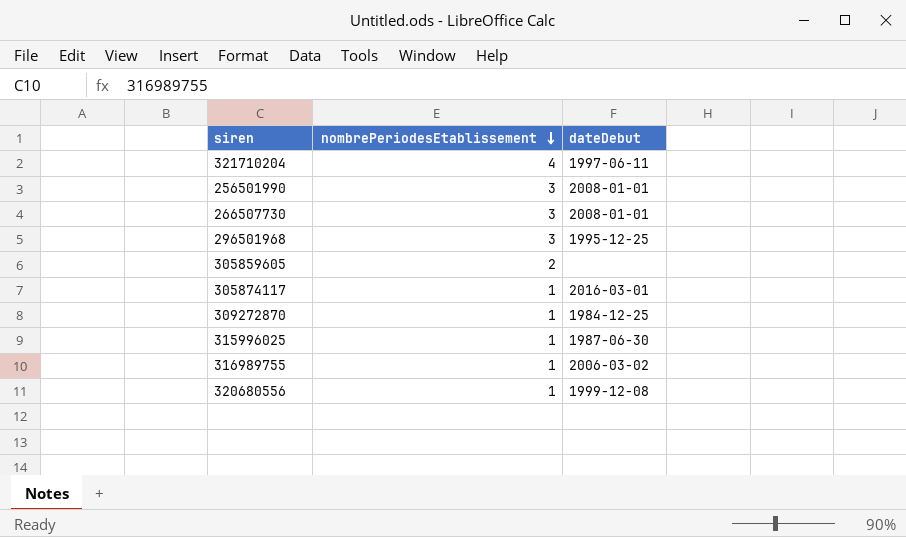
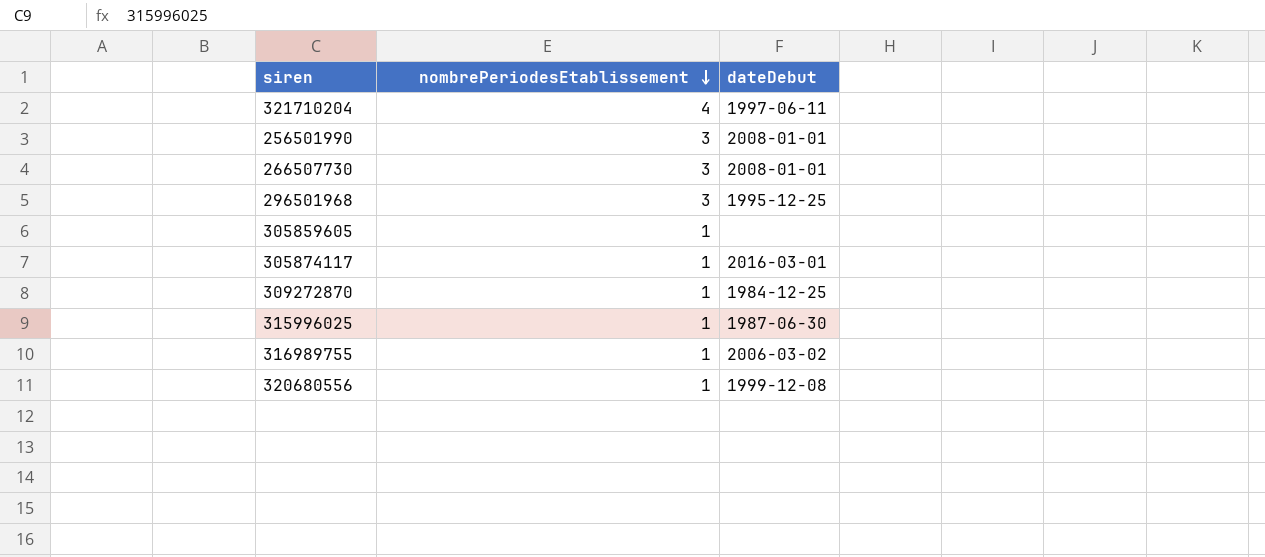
305859605 | nombrePeriodesEtablissement: 2 -> 1

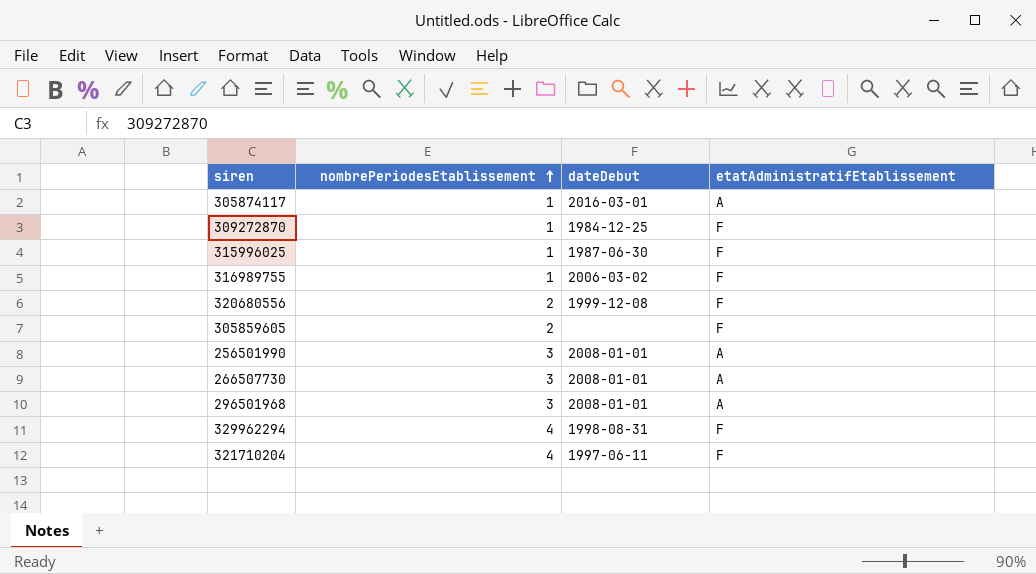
row order: nombrePeriodesEtablissement descending -> nombrePeriodesEtablissement ascending
column etatAdministratifEtablissement | position: none -> 4
320680556 | nombrePeriodesEtablissement: 1 -> 2
305859605 | nombrePeriodesEtablissement: 1 -> 2
296501968 | dateDebut: 1995-12-25 -> 2008-01-01
row 329962294: none -> 4 | 1998-08-31 | F

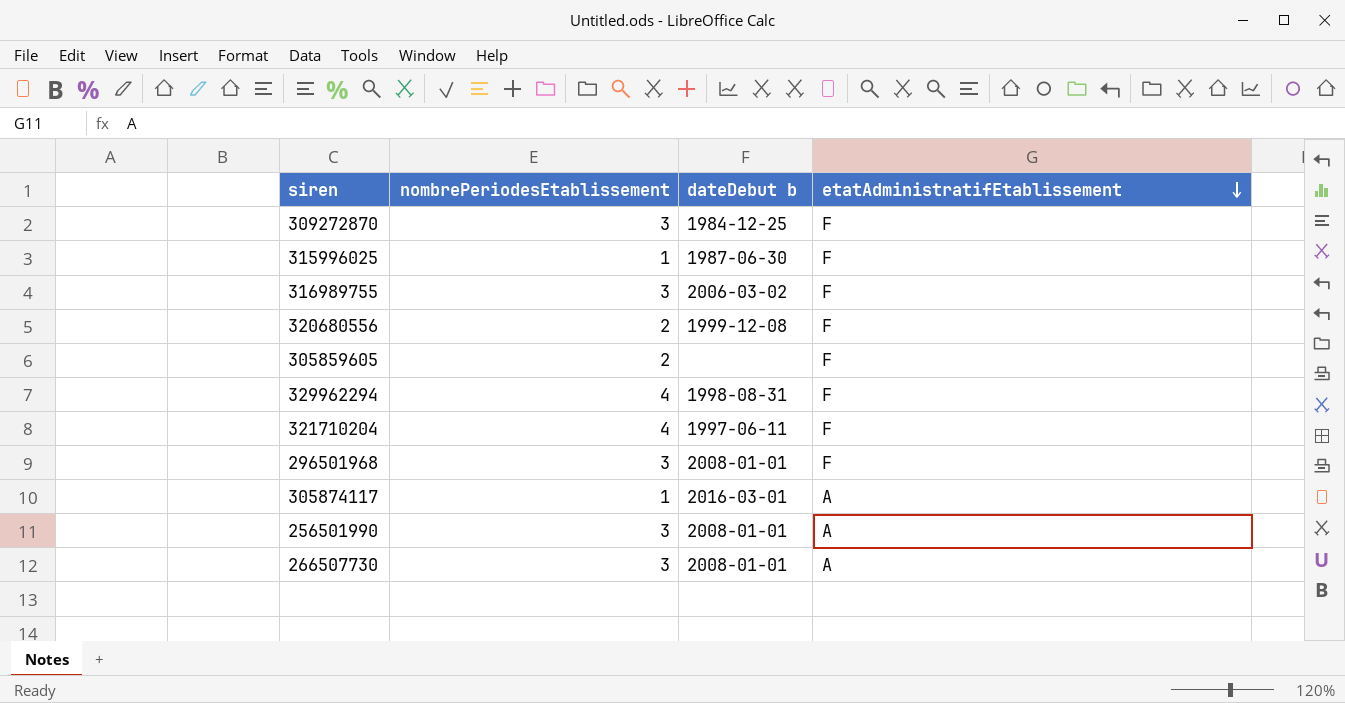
row order: nombrePeriodesEtablissement ascending -> etatAdministratifEtablissement descending
column name: dateDebut -> dateDebut b
309272870 | nombrePeriodesEtablissement: 1 -> 3
316989755 | nombrePeriodesEtablissement: 1 -> 3
296501968 | etatAdministratifEtablissement: A -> F

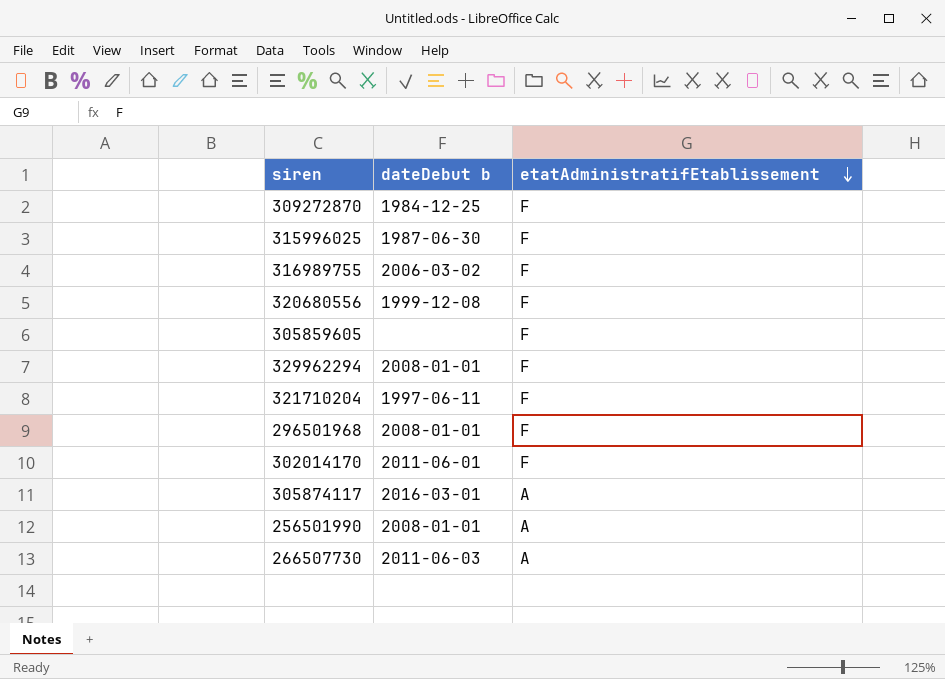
column nombrePeriodesEtablissement | position: 2 -> none
329962294 | dateDebut b: 1998-08-31 -> 2008-01-01
row 302014170: none -> 2011-06-01 | F
266507730 | dateDebut b: 2008-01-01 -> 2011-06-03

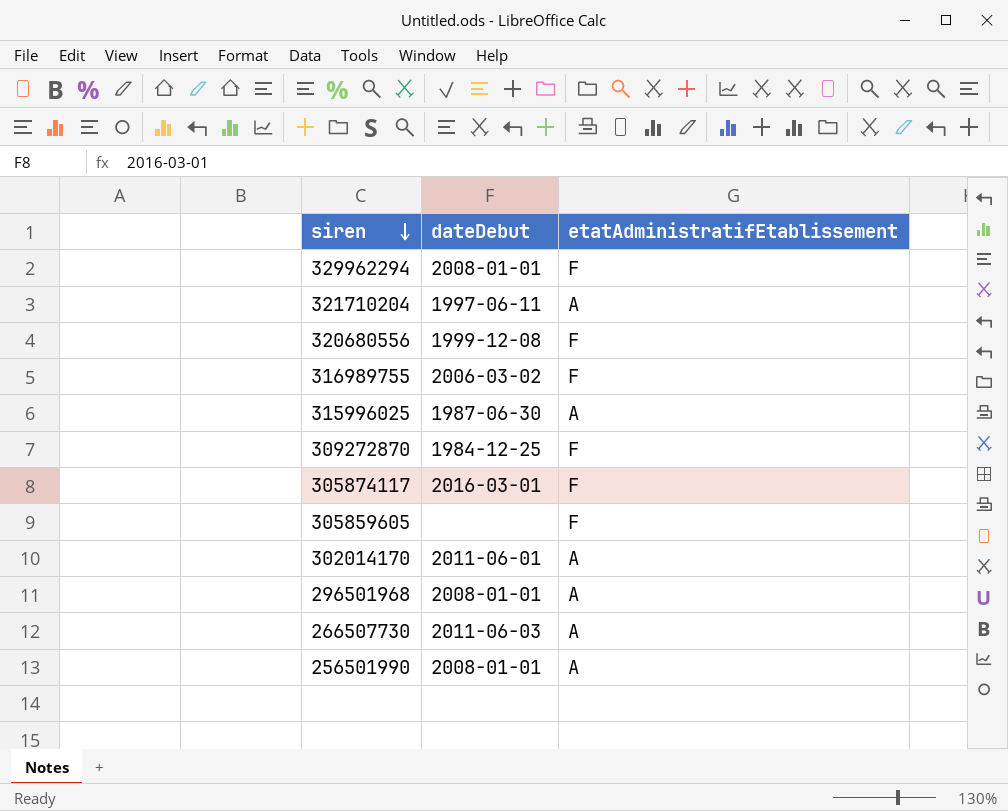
row order: etatAdministratifEtablissement descending -> siren descending
column name: dateDebut b -> dateDebut
321710204 | etatAdministratifEtablissement: F -> A
315996025 | etatAdministratifEtablissement: F -> A
305874117 | etatAdministratifEtablissement: A -> F
302014170 | etatAdministratifEtablissement: F -> A
296501968 | etatAdministratifEtablissement: F -> A

